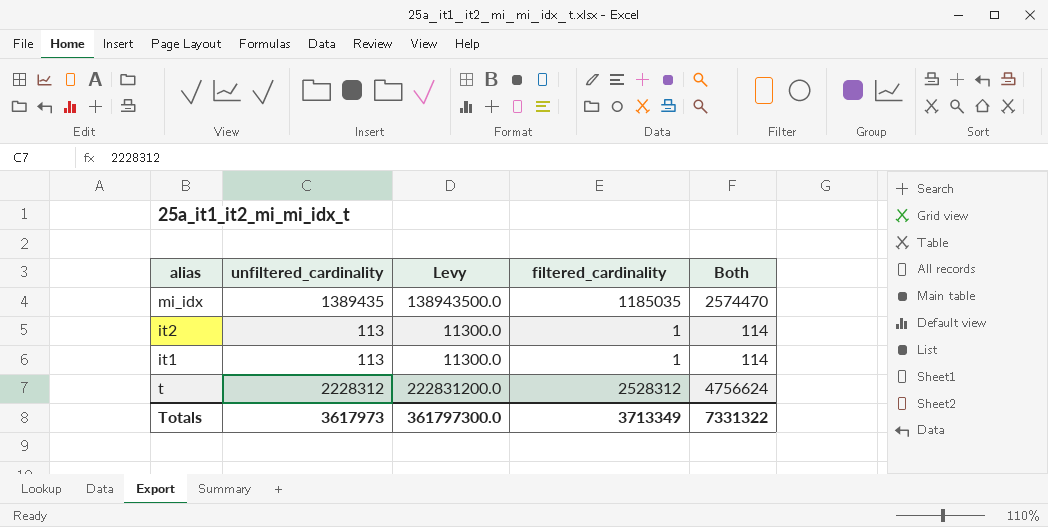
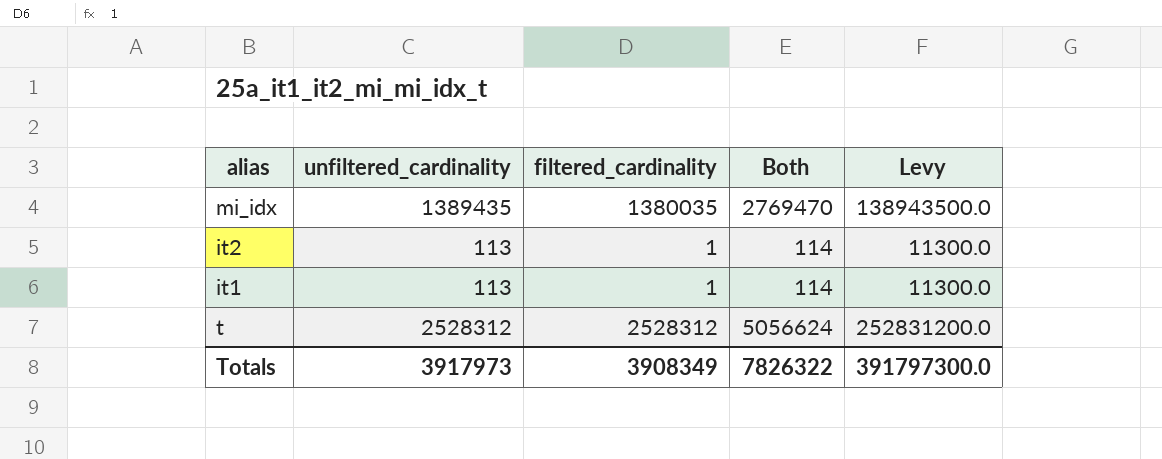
column Levy | position: 3 -> 5
mi_idx | filtered_cardinality: 1185035 -> 1380035
mi_idx | Both: 2574470 -> 2769470
t | unfiltered_cardinality: 2228312 -> 2528312
t | Both: 4756624 -> 5056624
t | Levy: 222831200.0 -> 252831200.0
Totals | unfiltered_cardinality: 3617973 -> 3917973
Totals | filtered_cardinality: 3713349 -> 3908349
Totals | Both: 7331322 -> 7826322
Totals | Levy: 361797300.0 -> 391797300.0

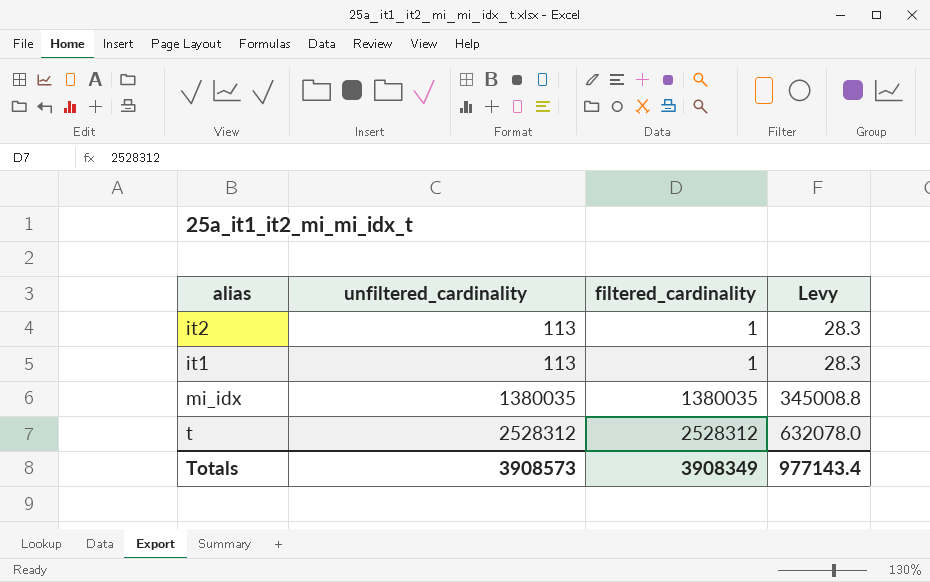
row order: none -> unfiltered_cardinality ascending
column Both | formula: [unfiltered_cardinality] + [filtered_cardinality] -> none
column Levy | formula: [unfiltered_cardinality] * 100 -> [unfiltered_cardinality] * 0.25
mi_idx | unfiltered_cardinality: 1389435 -> 1380035
Totals | unfiltered_cardinality: 3917973 -> 3908573
Totals | Levy: 391797300.0 -> 977143.4

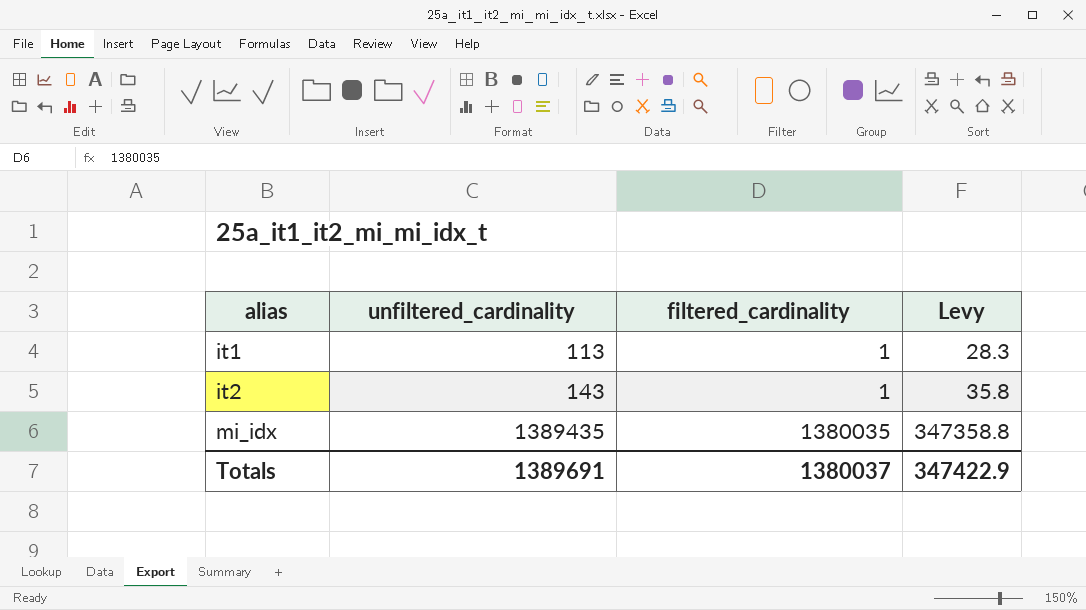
row order: unfiltered_cardinality ascending -> alias ascending
row t: 2528312 | 2528312 | 632078.0 -> none
it2 | unfiltered_cardinality: 113 -> 143
it2 | Levy: 28.3 -> 35.8
mi_idx | unfiltered_cardinality: 1380035 -> 1389435
mi_idx | Levy: 345008.8 -> 347358.8
Totals | unfiltered_cardinality: 3908573 -> 1389691
Totals | filtered_cardinality: 3908349 -> 1380037
Totals | Levy: 977143.4 -> 347422.9

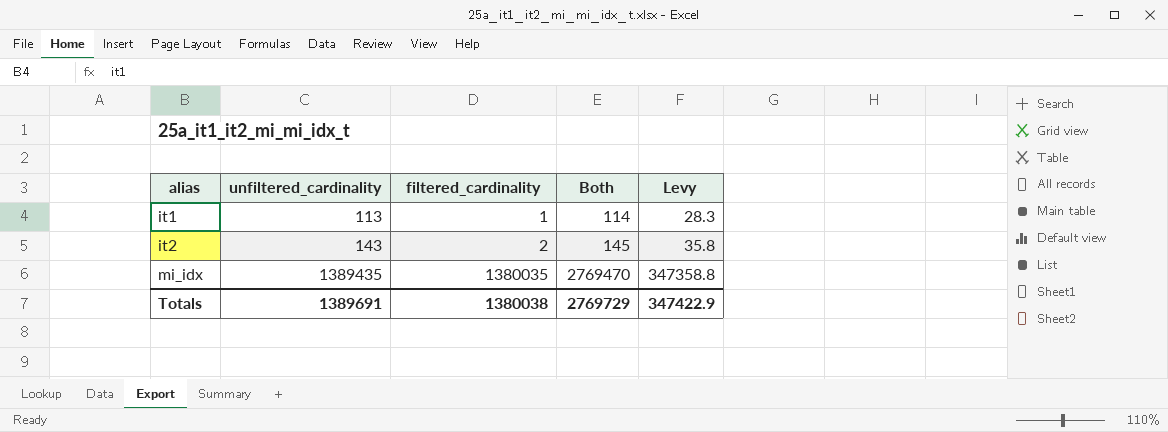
column Both | formula: none -> [unfiltered_cardinality] + [filtered_cardinality]
it2 | filtered_cardinality: 1 -> 2
Totals | filtered_cardinality: 1380037 -> 1380038

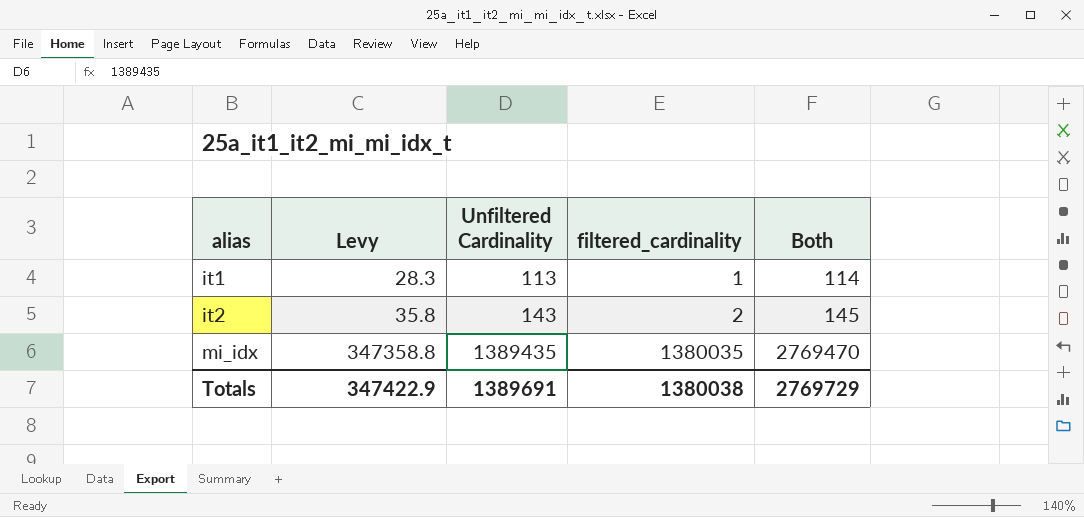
column Levy | position: 5 -> 2
column name: unfiltered_cardinality -> Unfiltered Cardinality

